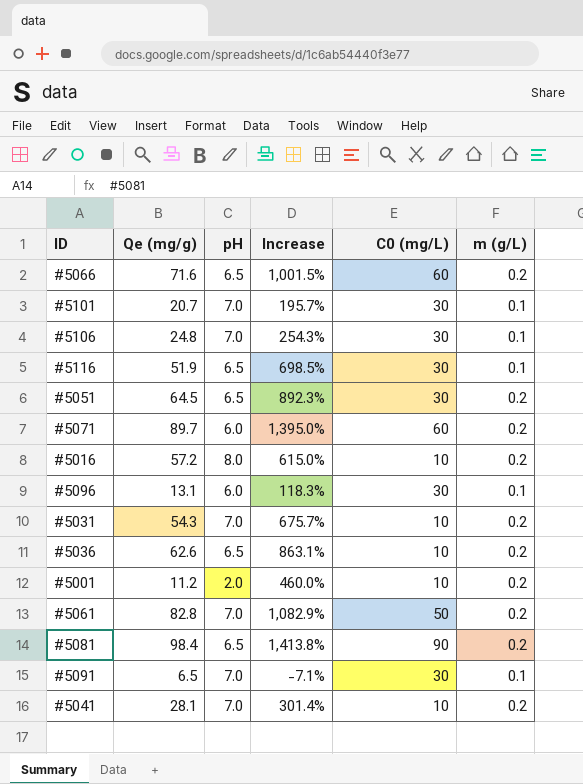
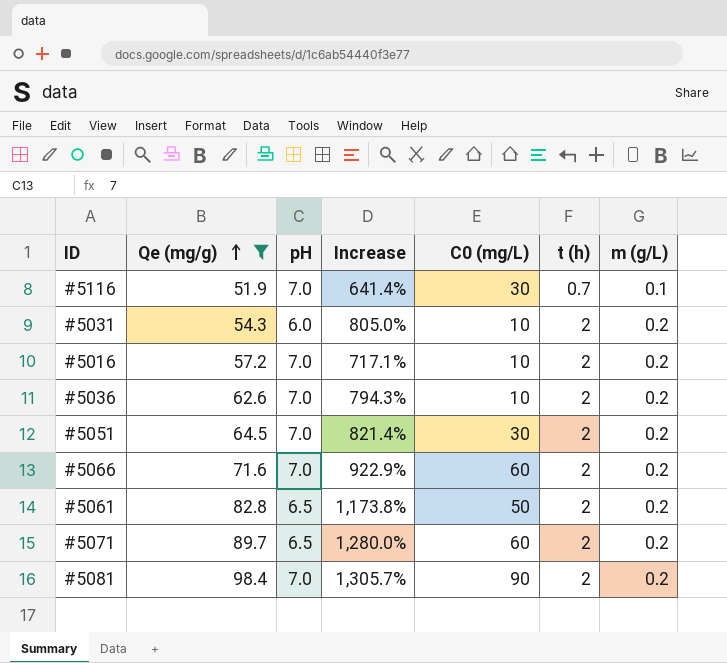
filter: none -> Qe (mg/g) >= 51.9
row order: none -> Qe (mg/g) ascending
column t (h) | position: none -> 6
#5116 | pH: 6.5 -> 7.0
#5116 | Increase: 698.5% -> 641.4%
#5031 | pH: 7.0 -> 6.0
#5031 | Increase: 675.7% -> 805.0%
#5016 | pH: 8.0 -> 7.0
#5016 | Increase: 615.0% -> 717.1%
#5036 | pH: 6.5 -> 7.0
#5036 | Increase: 863.1% -> 794.3%
#5051 | pH: 6.5 -> 7.0
#5051 | Increase: 892.3% -> 821.4%
#5066 | pH: 6.5 -> 7.0
#5066 | Increase: 1,001.5% -> 922.9%
#5061 | pH: 7.0 -> 6.5
#5061 | Increase: 1,082.9% -> 1,173.8%
#5071 | pH: 6.0 -> 6.5
#5071 | Increase: 1,395.0% -> 1,280.0%
#5081 | pH: 6.5 -> 7.0
#5081 | Increase: 1,413.8% -> 1,305.7%

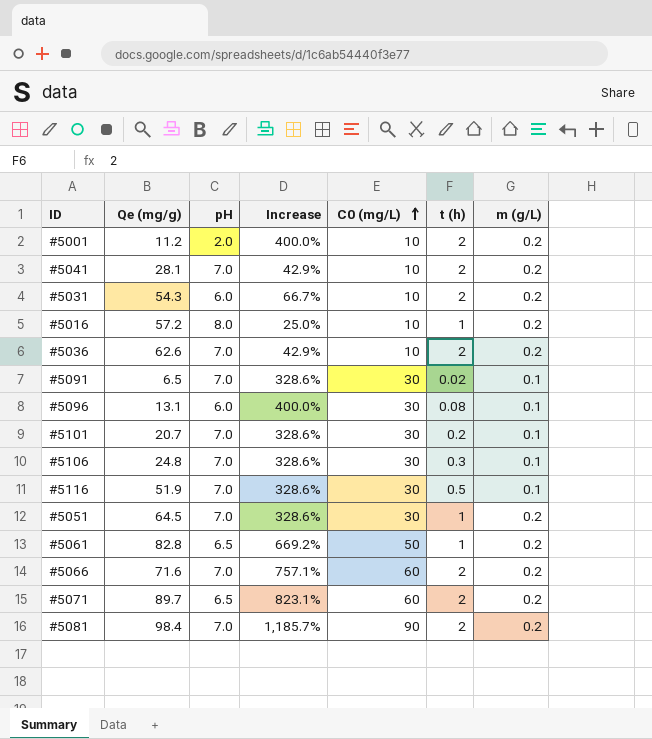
filter: Qe (mg/g) >= 51.9 -> none
row order: Qe (mg/g) ascending -> C0 (mg/L) ascending
column Increase | formula: ([Qe (mg/g)] - [pH]) / [pH] -> ([C0 (mg/L)] - [pH]) / [pH]
#5016 | pH: 7.0 -> 8.0
#5016 | t (h): 2 -> 1
#5116 | t (h): 0.7 -> 0.5
#5051 | t (h): 2 -> 1
#5061 | t (h): 2 -> 1

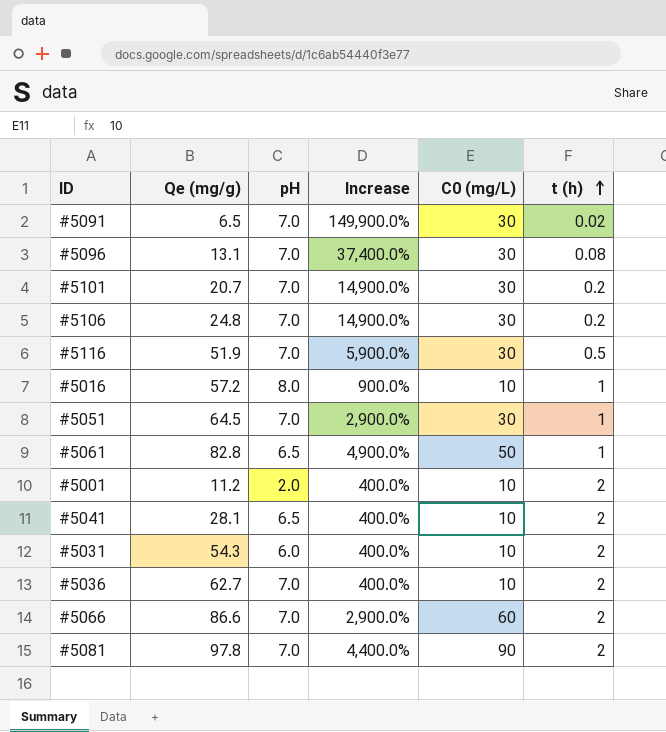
row order: C0 (mg/L) ascending -> t (h) ascending
column m (g/L) | position: 7 -> none
column Increase | formula: ([C0 (mg/L)] - [pH]) / [pH] -> ([C0 (mg/L)] - [t (h)]) / [t (h)]
row #5071: 89.7 | 6.5 | 823.1% | 60 | 2 | 0.2 -> none
#5096 | pH: 6.0 -> 7.0
#5106 | t (h): 0.3 -> 0.2
#5041 | pH: 7.0 -> 6.5
#5036 | Qe (mg/g): 62.6 -> 62.7
#5066 | Qe (mg/g): 71.6 -> 86.6
#5081 | Qe (mg/g): 98.4 -> 97.8

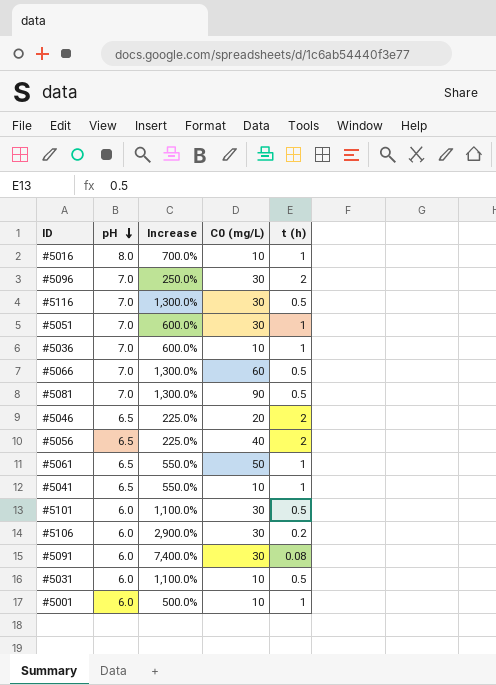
row order: t (h) ascending -> pH descending
column Qe (mg/g) | position: 2 -> none
column Increase | formula: ([C0 (mg/L)] - [t (h)]) / [t (h)] -> ([pH] - [t (h)]) / [t (h)]
#5096 | t (h): 0.08 -> 2
#5036 | t (h): 2 -> 1
#5066 | t (h): 2 -> 0.5
#5081 | t (h): 2 -> 0.5
row #5046: none -> 6.5 | 225.0% | 20 | 2
row #5056: none -> 6.5 | 225.0% | 40 | 2
#5041 | t (h): 2 -> 1
#5101 | pH: 7.0 -> 6.0
#5101 | t (h): 0.2 -> 0.5
#5106 | pH: 7.0 -> 6.0
#5091 | pH: 7.0 -> 6.0
#5091 | t (h): 0.02 -> 0.08
#5031 | t (h): 2 -> 0.5
#5001 | pH: 2.0 -> 6.0
#5001 | t (h): 2 -> 1

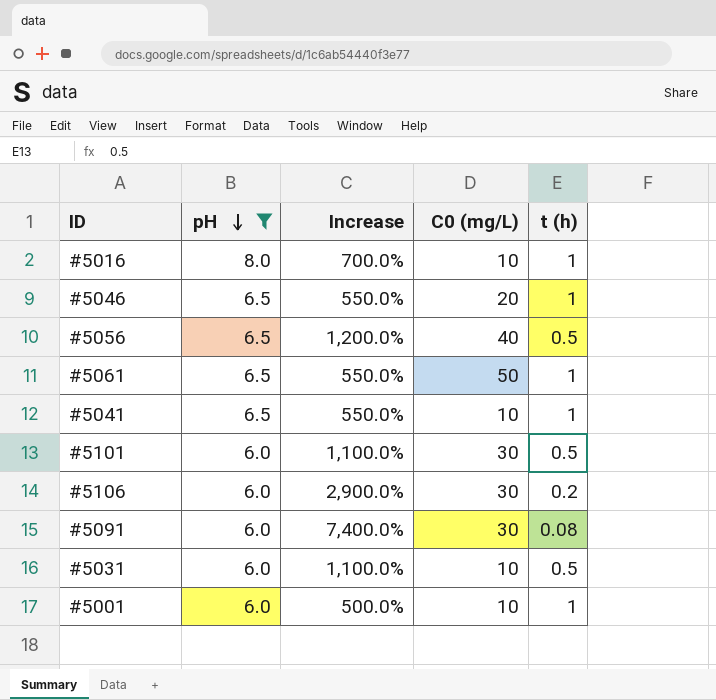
filter: none -> pH != 7.0
#5046 | Increase: 225.0% -> 550.0%
#5046 | t (h): 2 -> 1
#5056 | Increase: 225.0% -> 1,200.0%
#5056 | t (h): 2 -> 0.5

